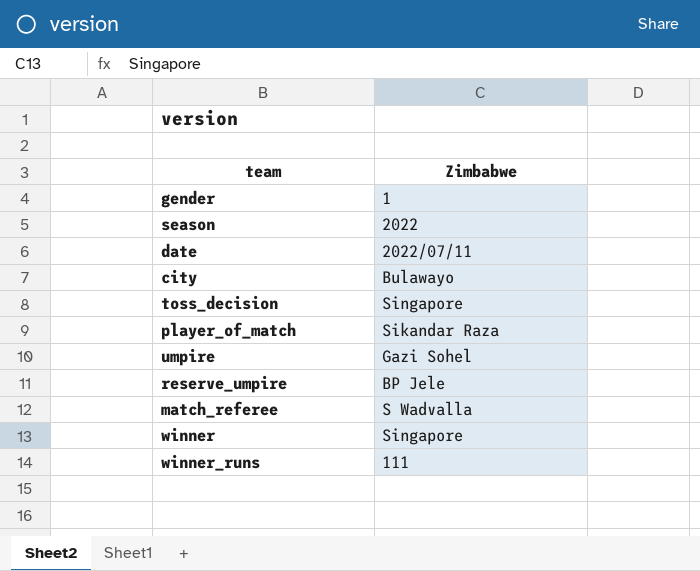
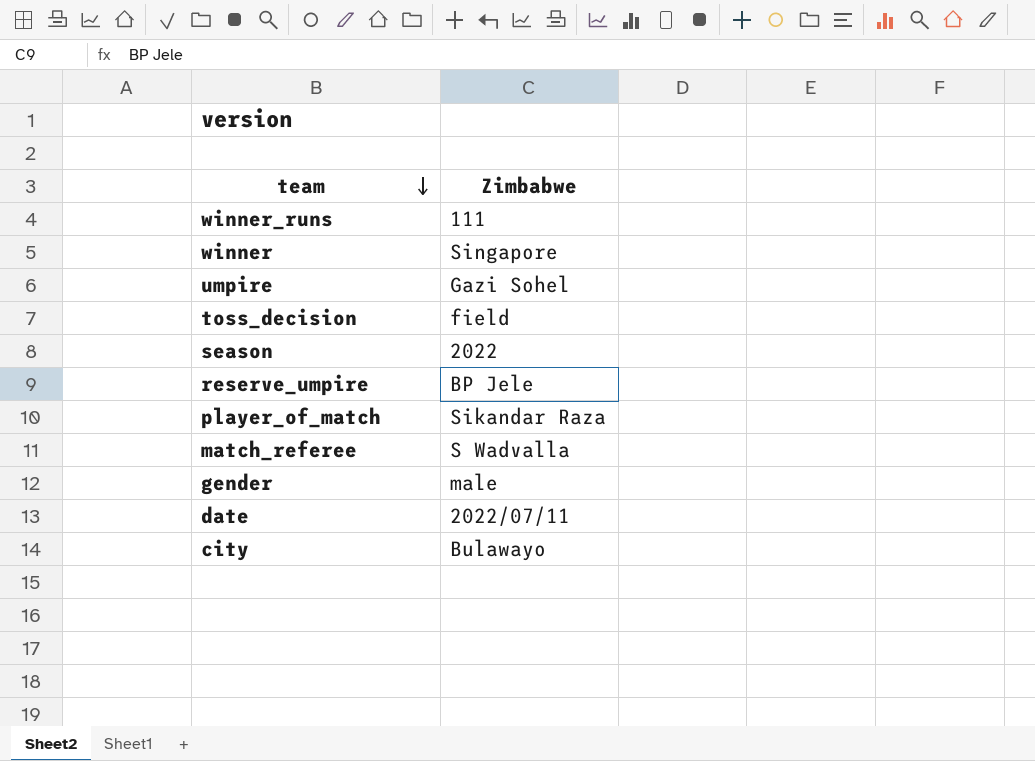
row order: none -> team descending
toss_decision | Zimbabwe: Singapore -> field
gender | Zimbabwe: 1 -> male

